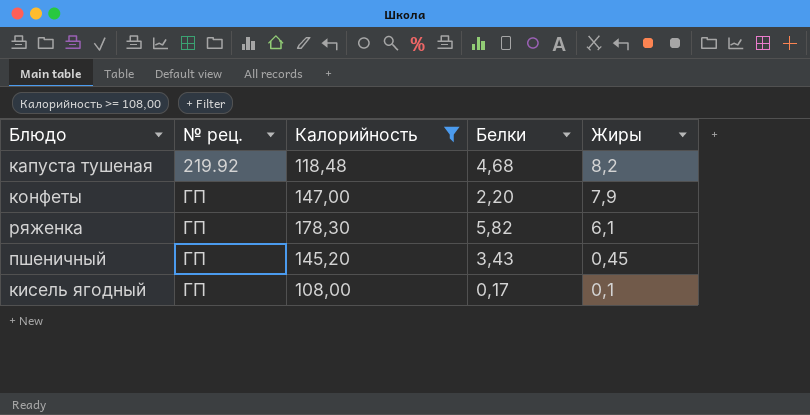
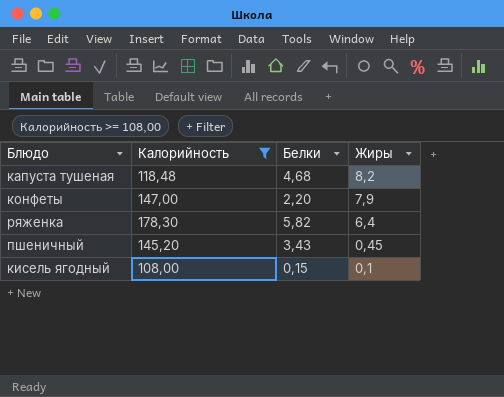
column № рец. | position: 2 -> none
ряженка | Жиры: 6,1 -> 6,4
кисель ягодный | Белки: 0,17 -> 0,15

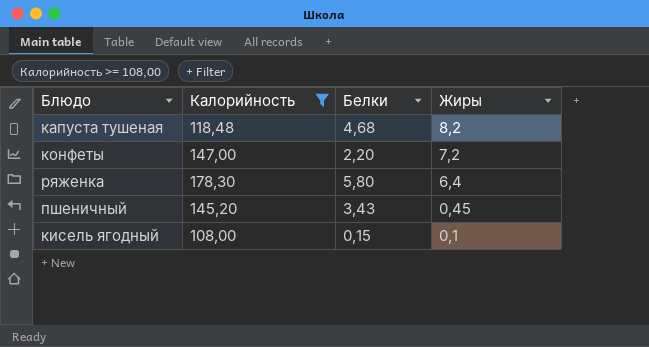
конфеты | Жиры: 7,9 -> 7,2
ряженка | Белки: 5,82 -> 5,80

